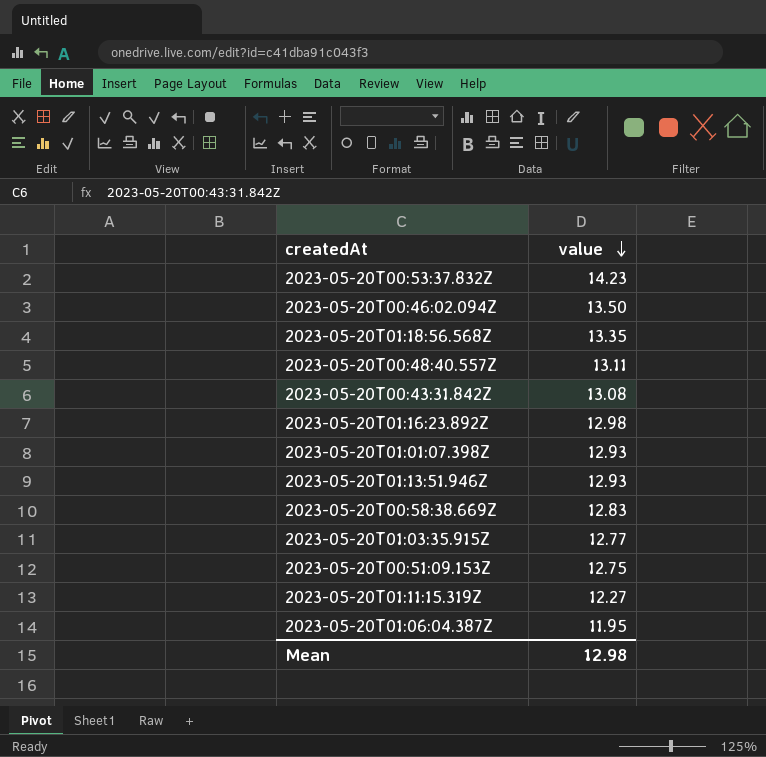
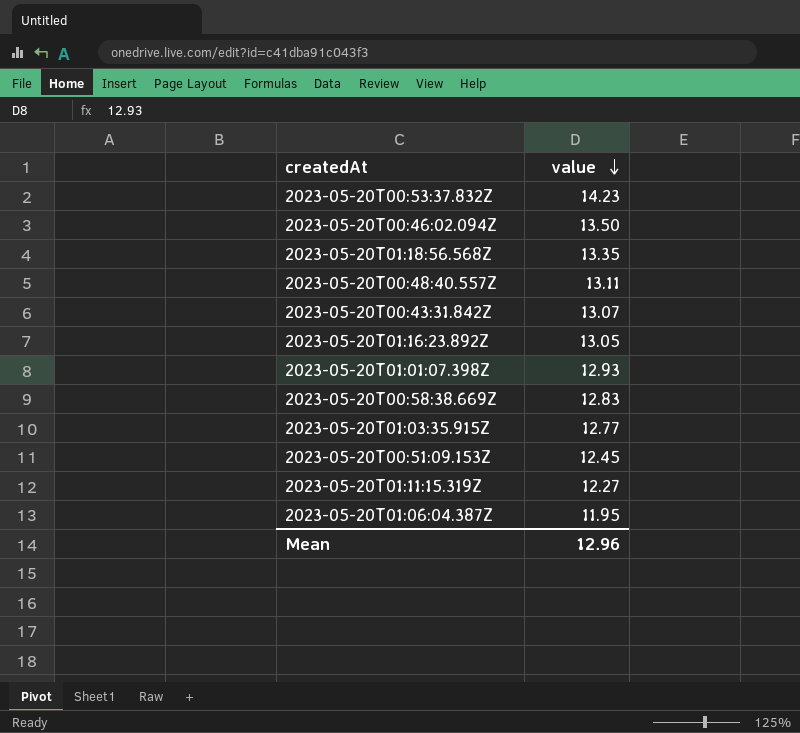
row 2023-05-20T01:13:51.946Z: 12.93 -> none
2023-05-20T00:43:31.842Z | value: 13.08 -> 13.07
2023-05-20T01:16:23.892Z | value: 12.98 -> 13.05
2023-05-20T00:51:09.153Z | value: 12.75 -> 12.45
Mean | value: 12.98 -> 12.96

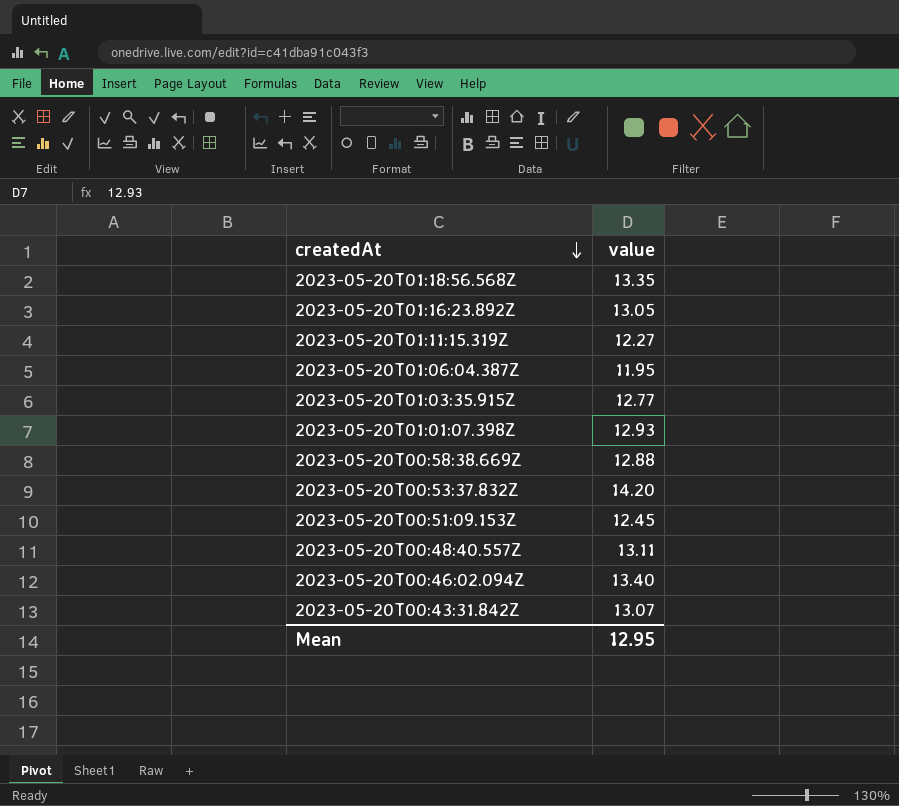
row order: value descending -> createdAt descending
2023-05-20T00:58:38.669Z | value: 12.83 -> 12.88
2023-05-20T00:53:37.832Z | value: 14.23 -> 14.20
2023-05-20T00:46:02.094Z | value: 13.50 -> 13.40
Mean | value: 12.96 -> 12.95

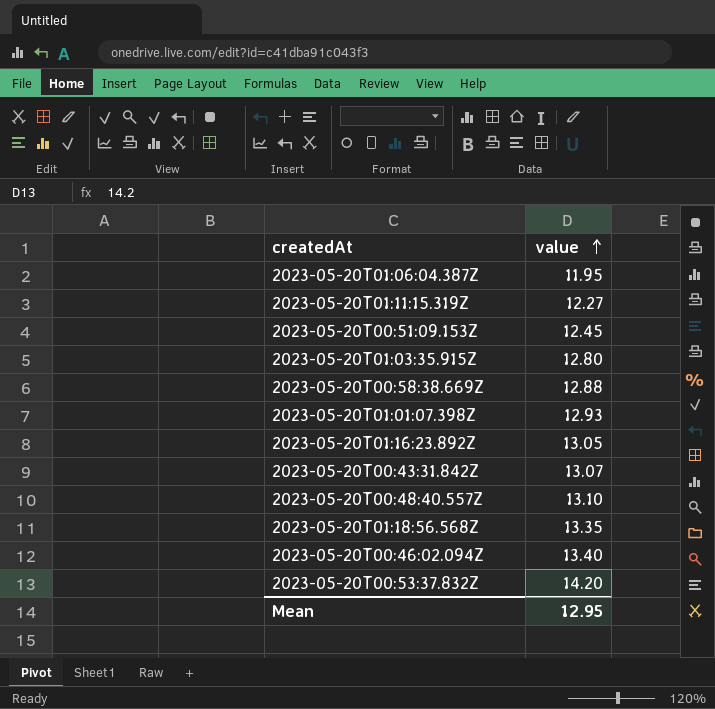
row order: createdAt descending -> value ascending
2023-05-20T01:03:35.915Z | value: 12.77 -> 12.80
2023-05-20T00:48:40.557Z | value: 13.11 -> 13.10

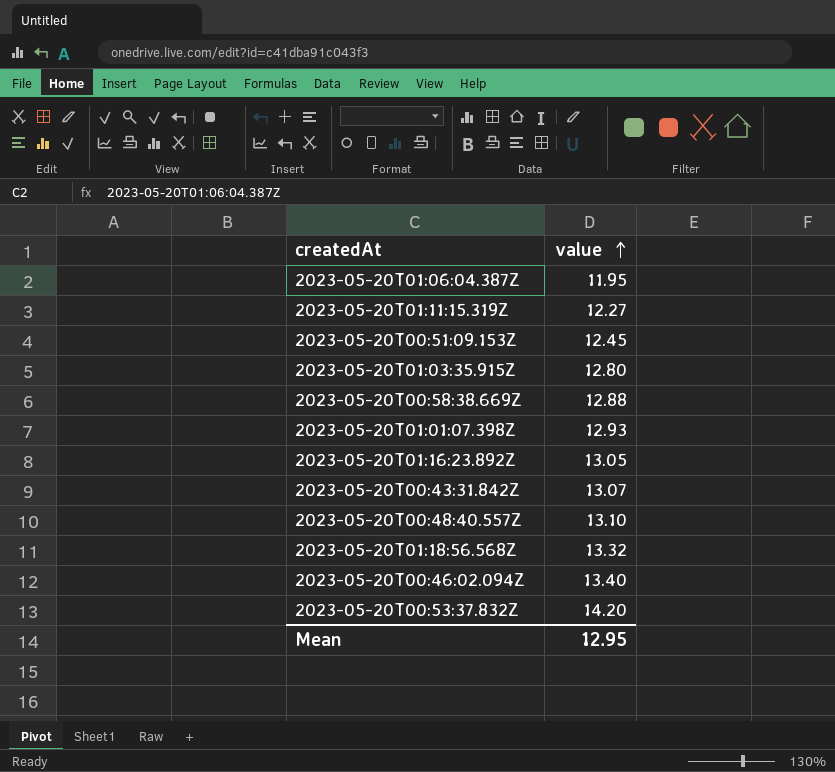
2023-05-20T01:18:56.568Z | value: 13.35 -> 13.32

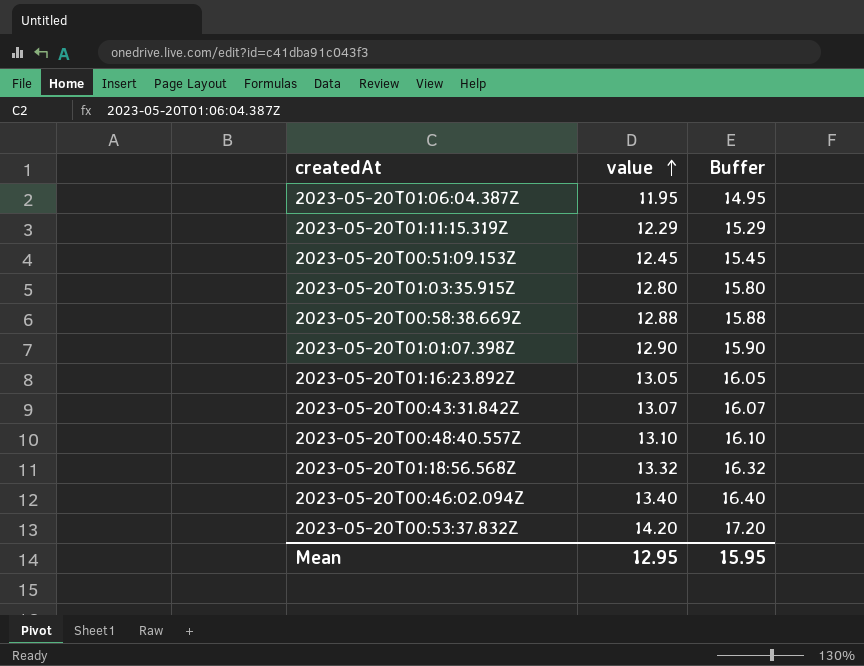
column Buffer | formula: none -> [value] + 3
2023-05-20T01:11:15.319Z | value: 12.27 -> 12.29
2023-05-20T01:01:07.398Z | value: 12.93 -> 12.90

